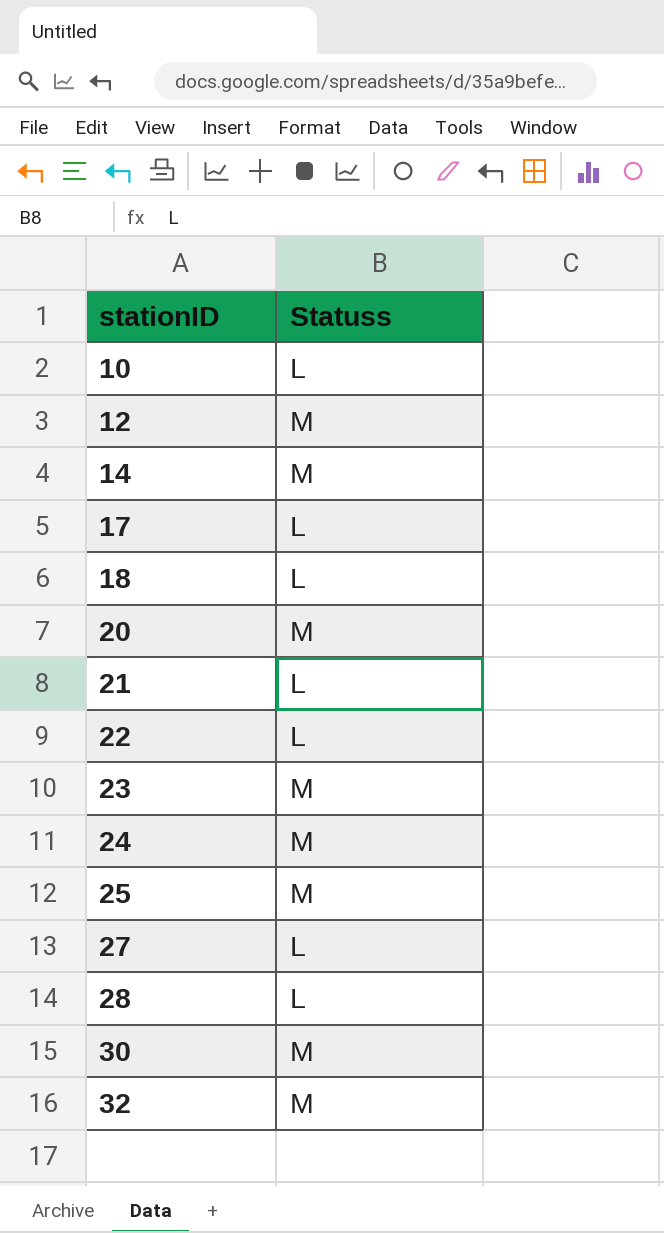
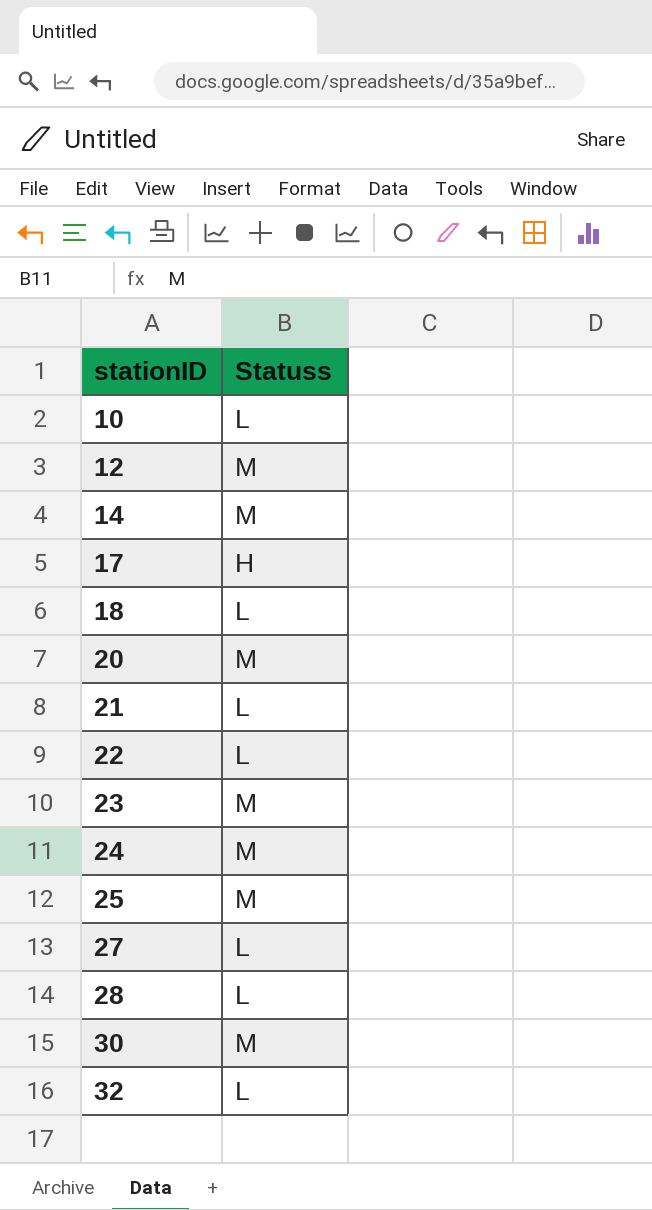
17 | Statuss: L -> H
32 | Statuss: M -> L

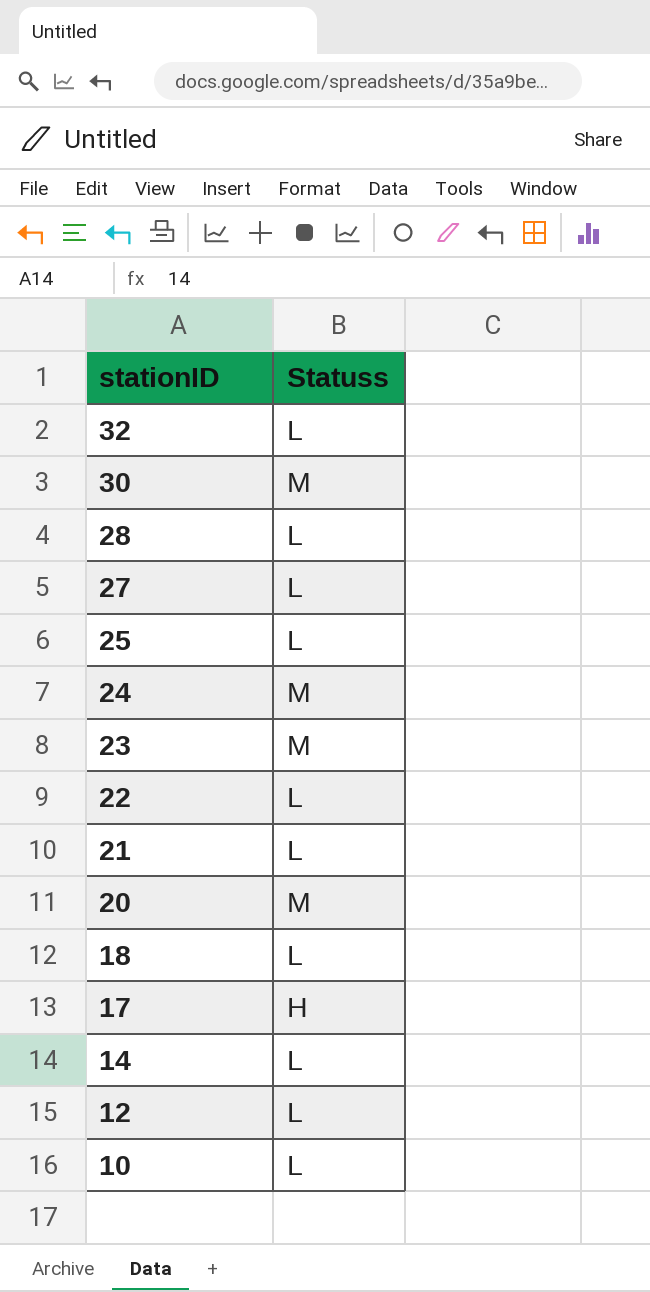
row order: stationID ascending -> stationID descending
25 | Statuss: M -> L
14 | Statuss: M -> L
12 | Statuss: M -> L

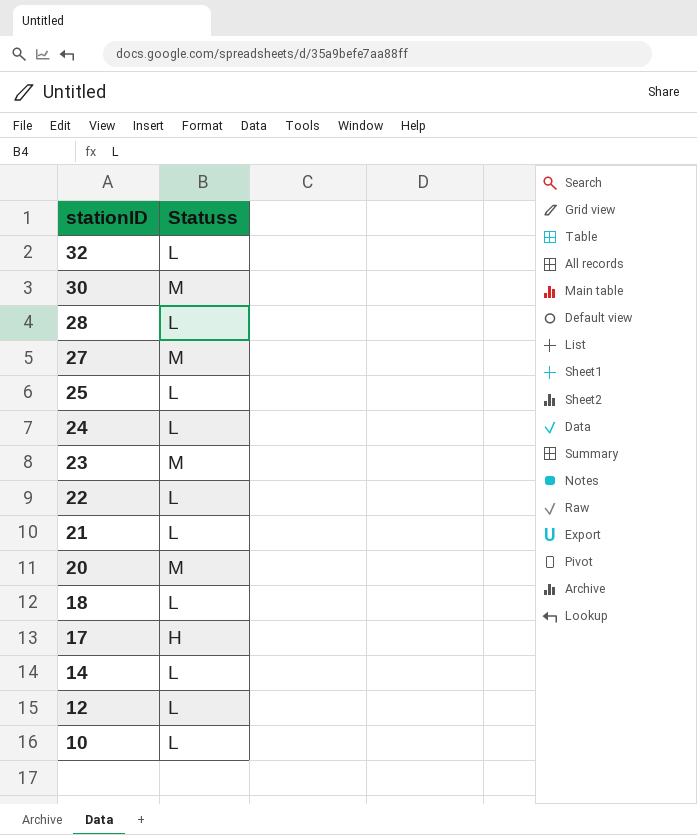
27 | Statuss: L -> M
24 | Statuss: M -> L

